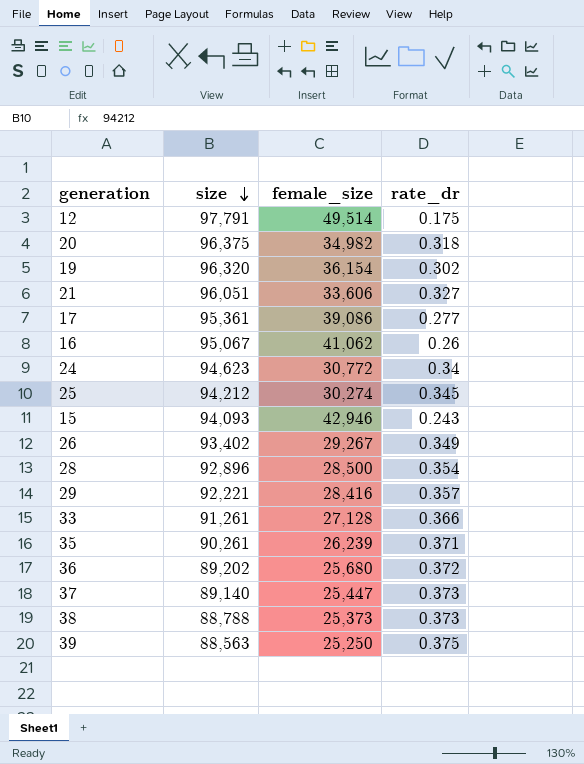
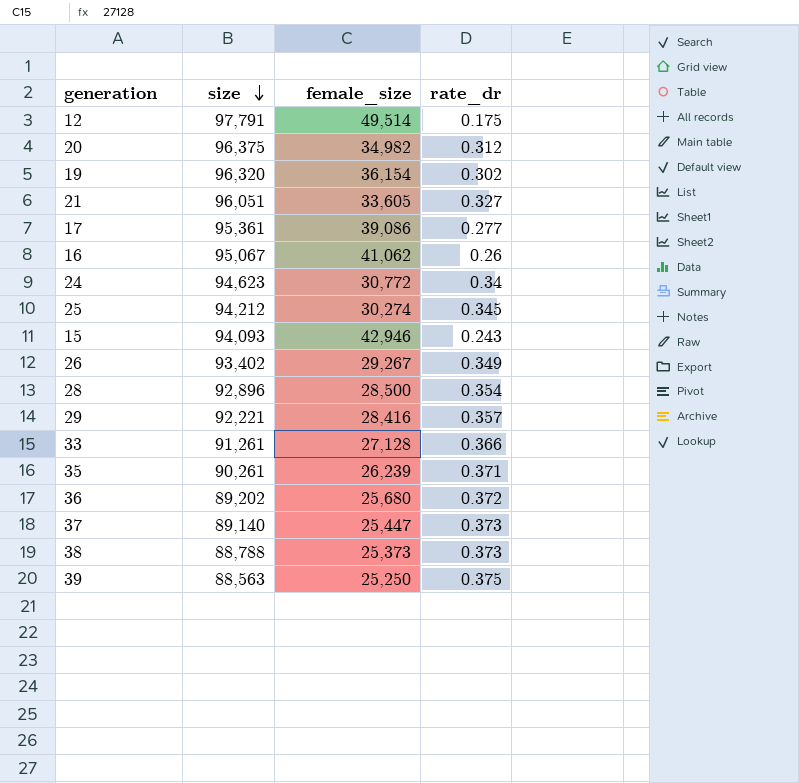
20 | rate_dr: 0.318 -> 0.312
21 | female_size: 33,606 -> 33,605

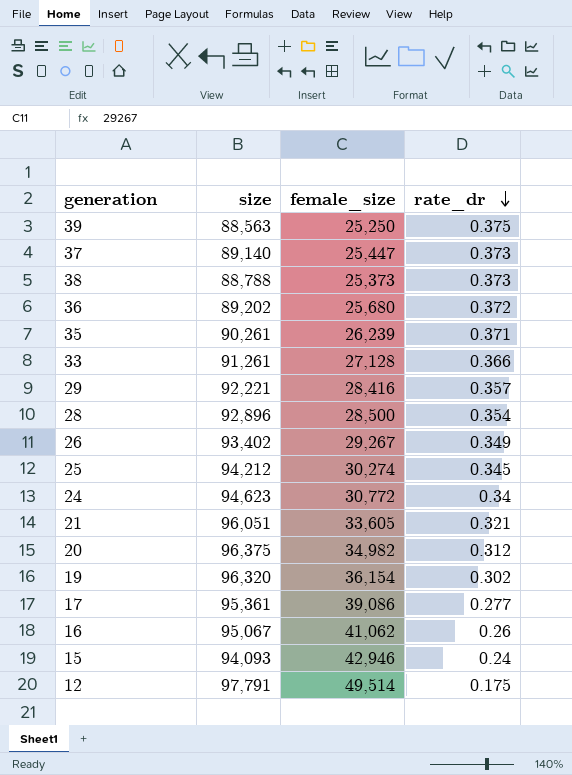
row order: size descending -> rate_dr descending
21 | rate_dr: 0.327 -> 0.321
15 | rate_dr: 0.243 -> 0.24

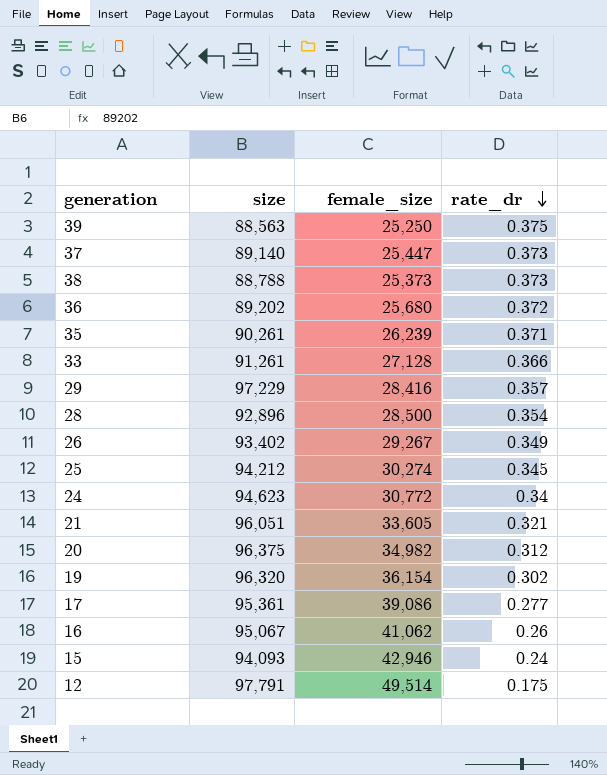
29 | size: 92,221 -> 97,229

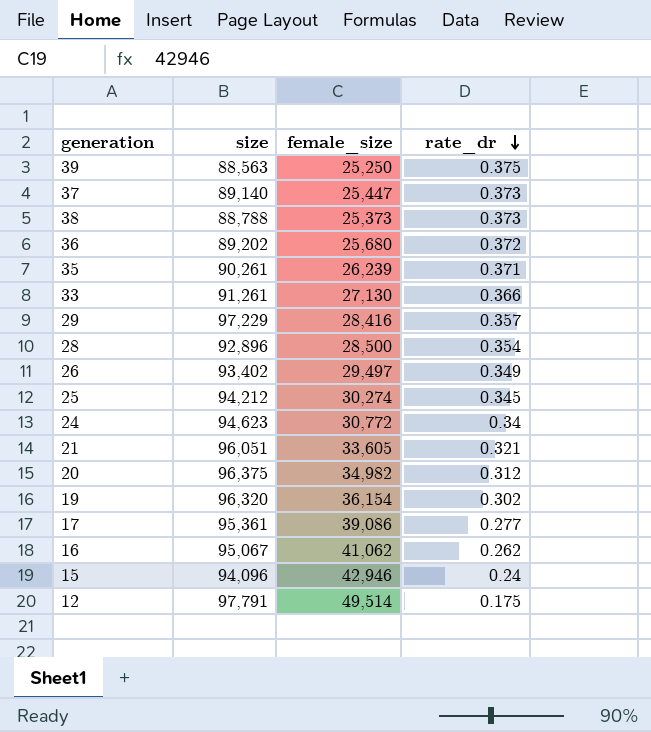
33 | female_size: 27,128 -> 27,130
26 | female_size: 29,267 -> 29,497
16 | rate_dr: 0.26 -> 0.262
15 | size: 94,093 -> 94,096

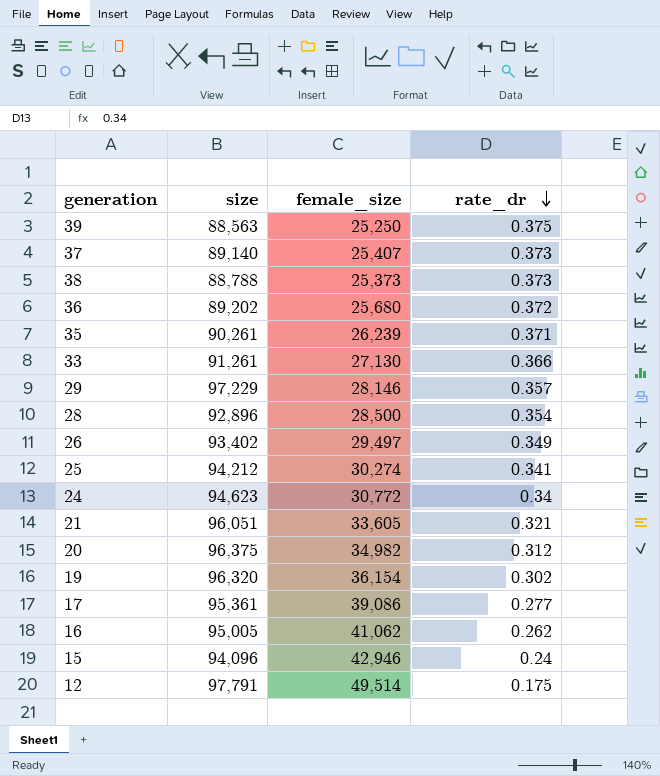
37 | female_size: 25,447 -> 25,407
29 | female_size: 28,416 -> 28,146
25 | rate_dr: 0.345 -> 0.341
16 | size: 95,067 -> 95,005

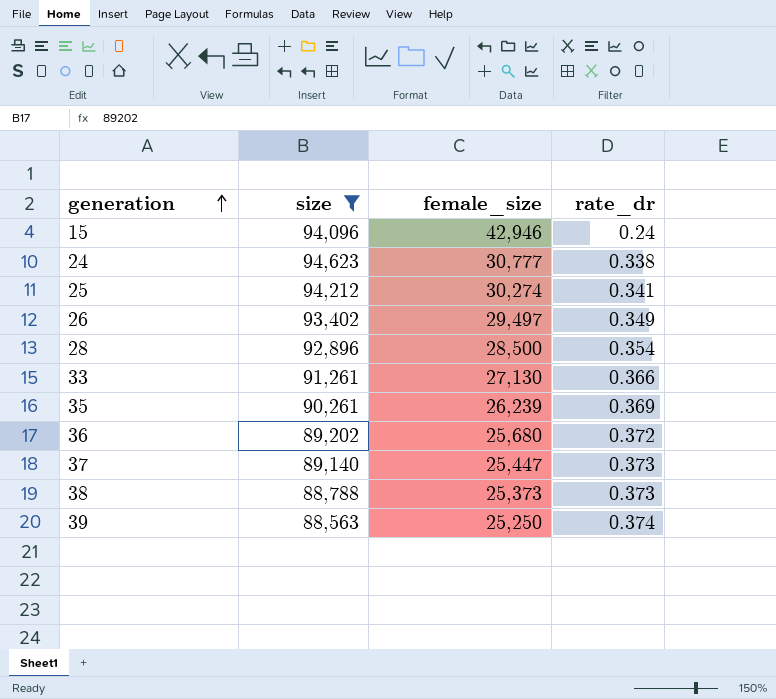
filter: none -> size <= 94,623
row order: rate_dr descending -> generation ascending
24 | female_size: 30,772 -> 30,777
24 | rate_dr: 0.34 -> 0.338
35 | rate_dr: 0.371 -> 0.369
37 | female_size: 25,407 -> 25,447
39 | rate_dr: 0.375 -> 0.374

